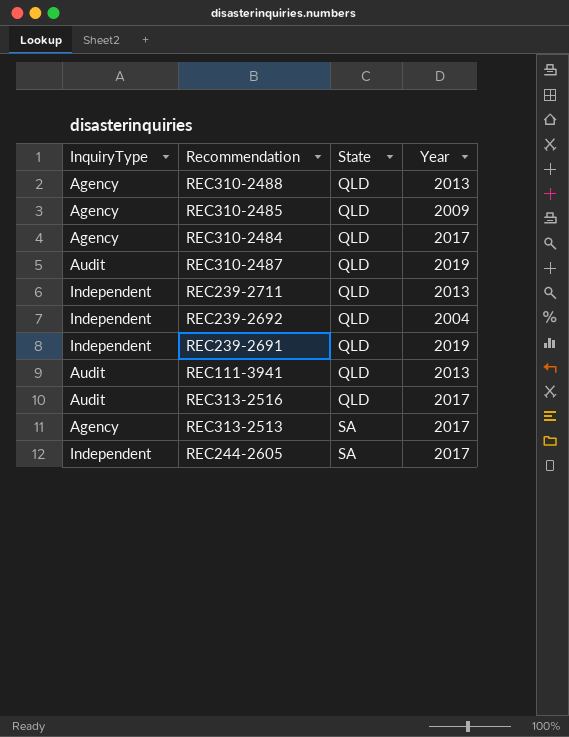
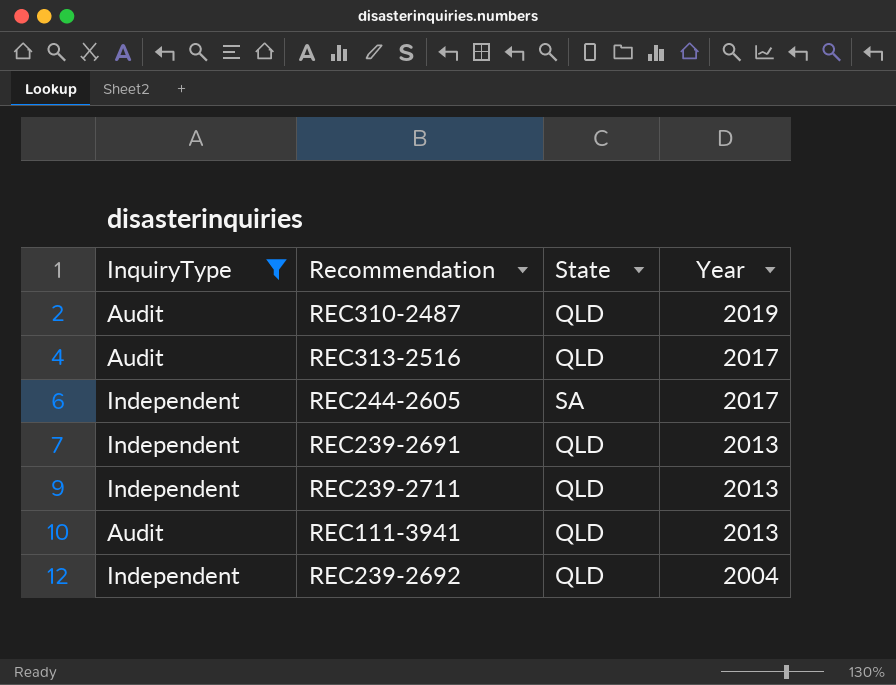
filter: none -> InquiryType != Agency
row order: State ascending -> Year descending
REC239-2691 | Year: 2019 -> 2013

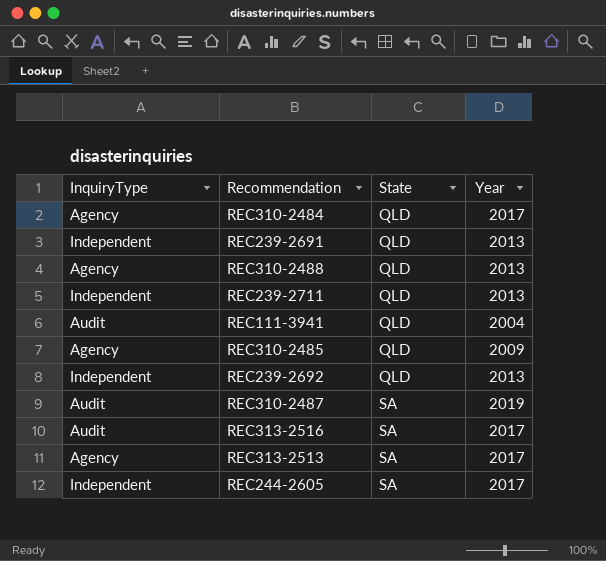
filter: InquiryType != Agency -> none
row order: Year descending -> State ascending
REC111-3941 | Year: 2013 -> 2004
REC239-2692 | Year: 2004 -> 2013
REC310-2487 | State: QLD -> SA
REC313-2516 | State: QLD -> SA

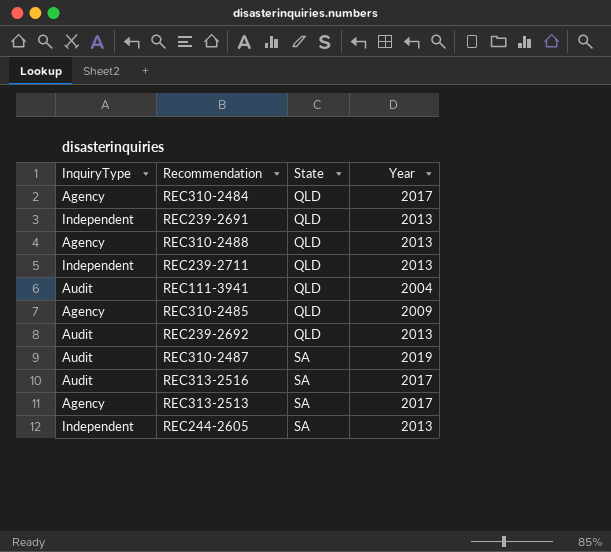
REC239-2692 | InquiryType: Independent -> Audit
REC244-2605 | Year: 2017 -> 2013

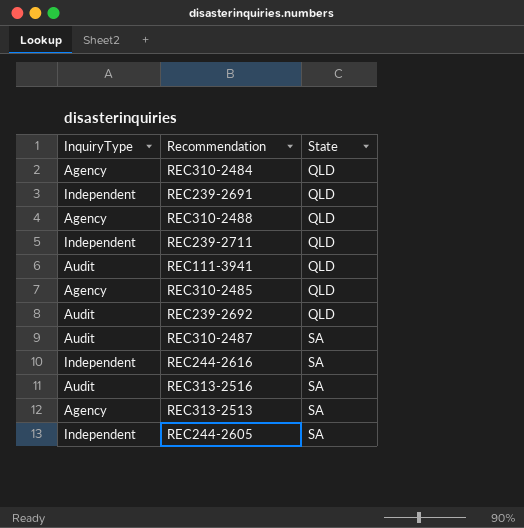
column Year | position: 4 -> none
row REC244-2616: none -> Independent | SA

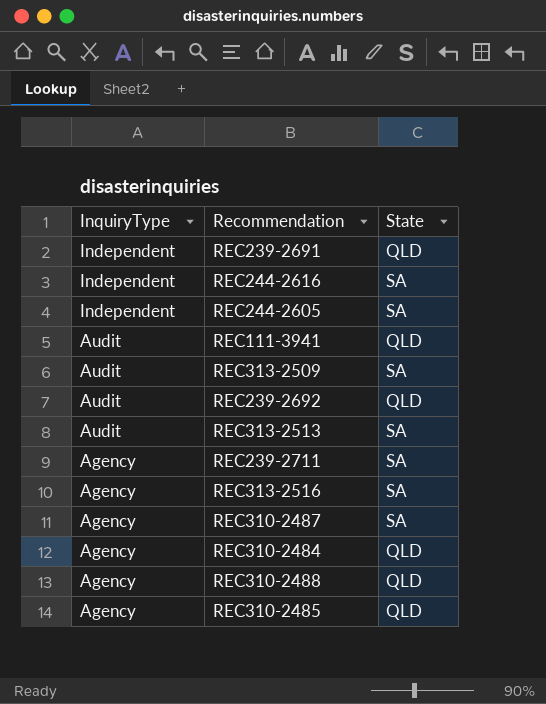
row order: State ascending -> InquiryType descending
row REC313-2509: none -> Audit | SA
REC313-2513 | InquiryType: Agency -> Audit
REC239-2711 | InquiryType: Independent -> Agency
REC239-2711 | State: QLD -> SA
REC313-2516 | InquiryType: Audit -> Agency
REC310-2487 | InquiryType: Audit -> Agency

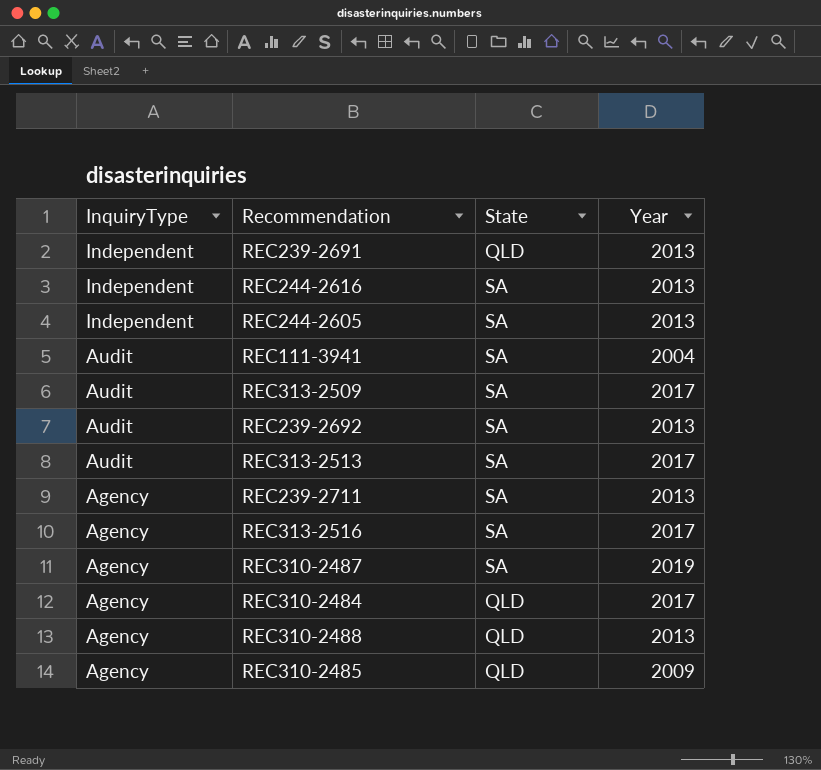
column Year | position: none -> 4
REC111-3941 | State: QLD -> SA
REC239-2692 | State: QLD -> SA

